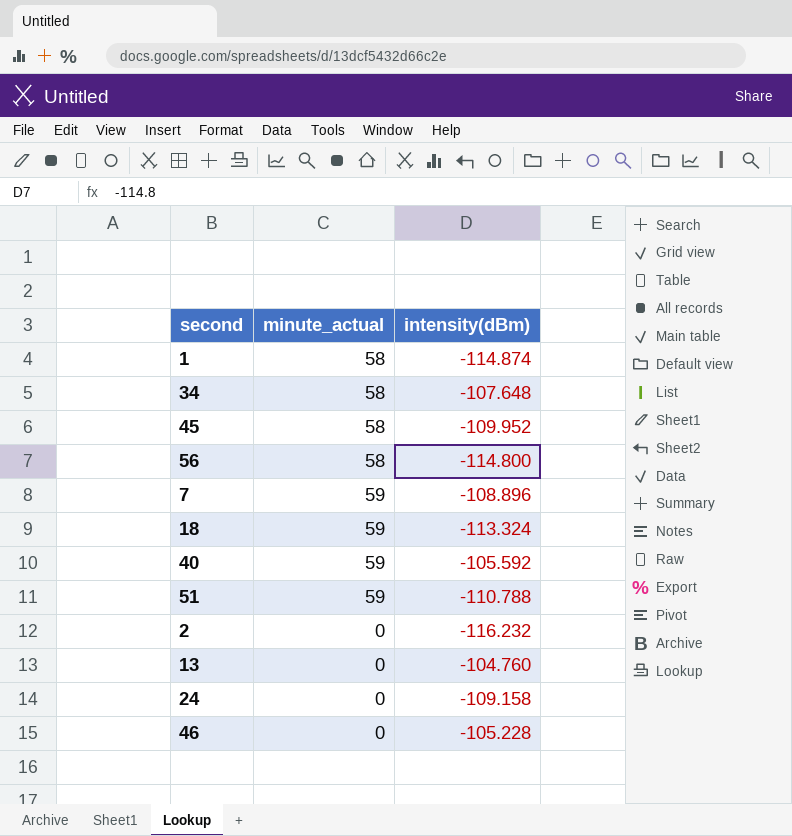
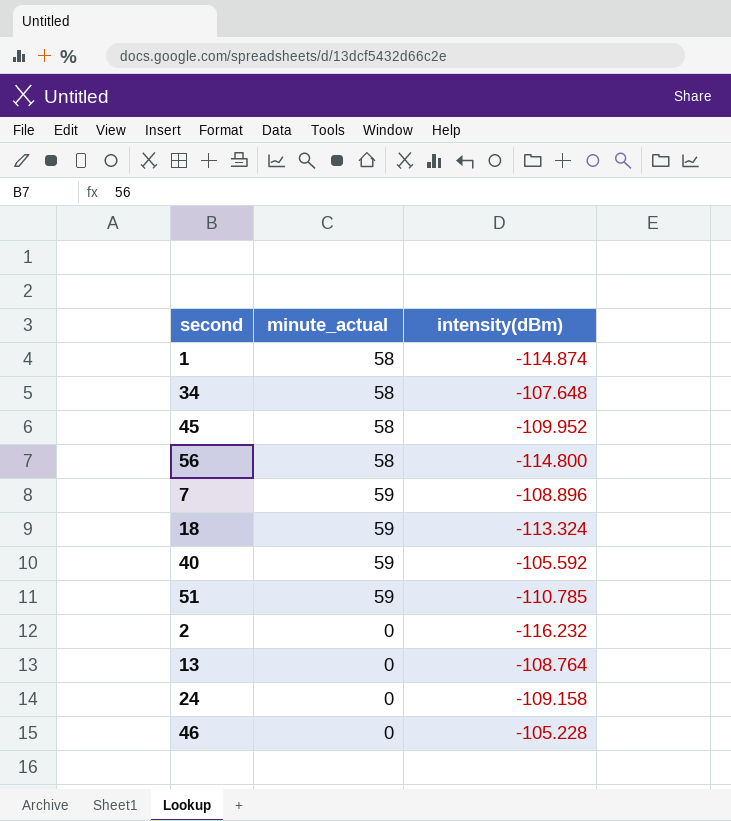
51 | intensity(dBm): -110.788 -> -110.785
13 | intensity(dBm): -104.760 -> -108.764

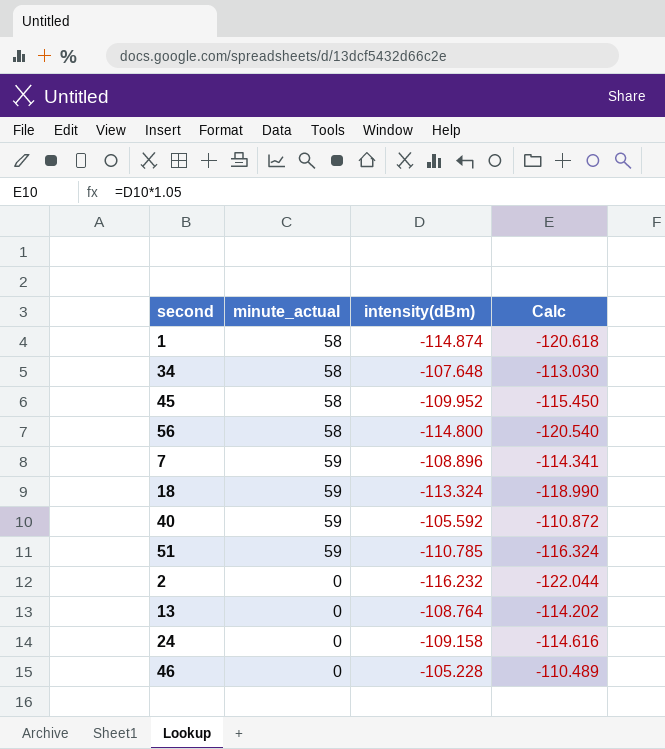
column Calc | formula: none -> [intensity(dBm)] * 1.05

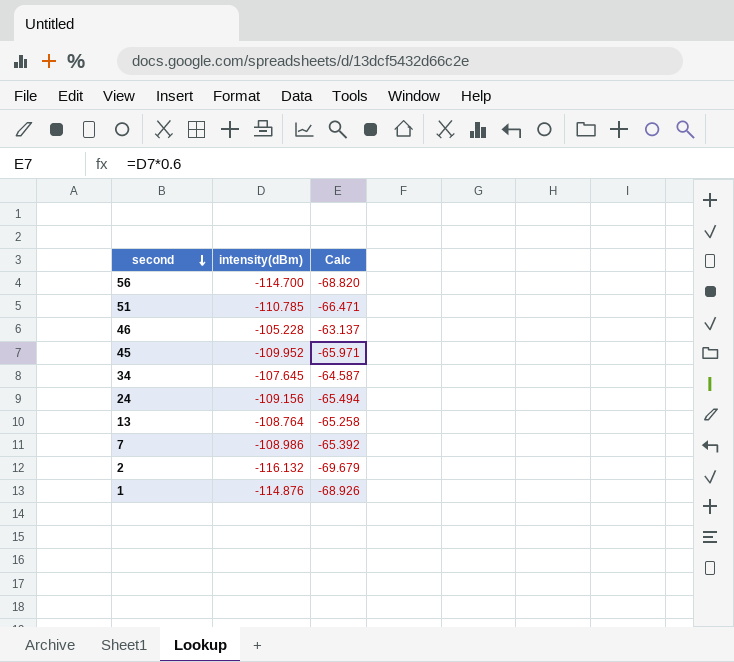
row order: none -> second descending
column minute_actual | position: 2 -> none
column Calc | formula: [intensity(dBm)] * 1.05 -> [intensity(dBm)] * 0.6
row 18: 59 | -113.324 | -118.990 -> none
row 40: 59 | -105.592 | -110.872 -> none
56 | intensity(dBm): -114.800 -> -114.700
34 | intensity(dBm): -107.648 -> -107.645
24 | intensity(dBm): -109.158 -> -109.156
7 | intensity(dBm): -108.896 -> -108.986
2 | intensity(dBm): -116.232 -> -116.132
1 | intensity(dBm): -114.874 -> -114.876

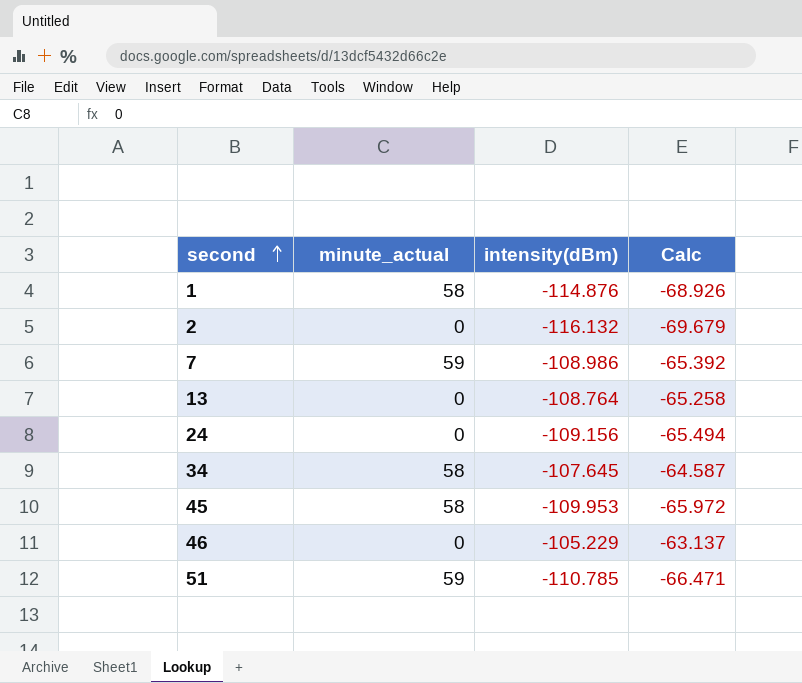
row order: second descending -> second ascending
column minute_actual | position: none -> 2
row 56: -114.700 | -68.820 -> none
45 | intensity(dBm): -109.952 -> -109.953
45 | Calc: -65.971 -> -65.972
46 | intensity(dBm): -105.228 -> -105.229

